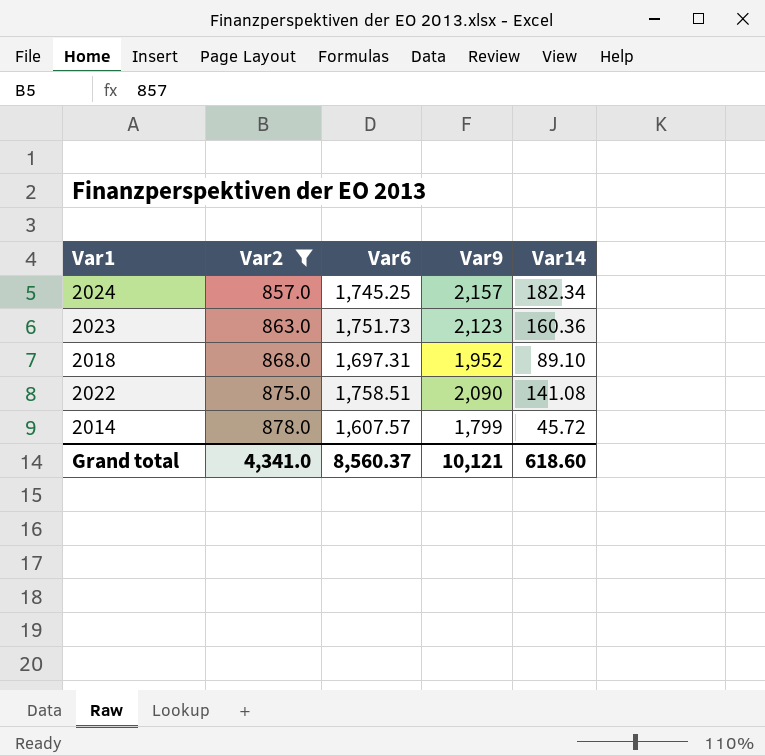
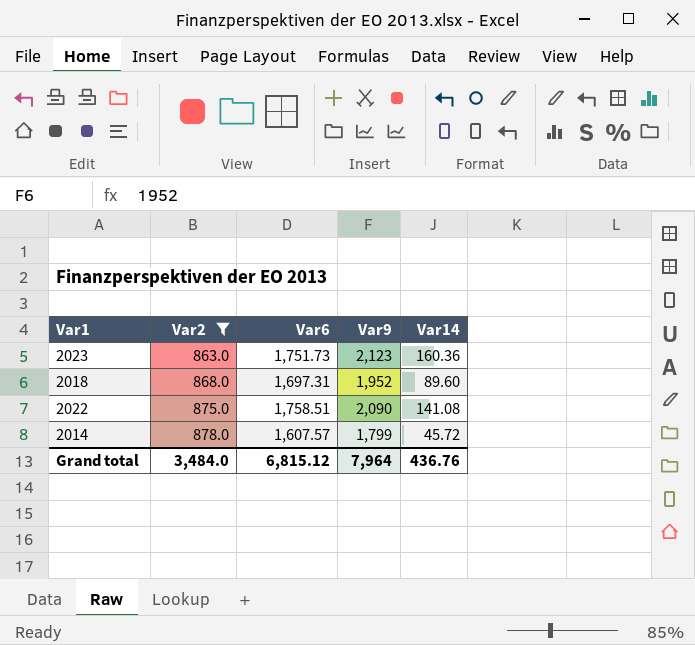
row 2024: 857.0 | 1,745.25 | 2,157 | 182.34 -> none
2018 | Var14: 89.10 -> 89.60
Grand total | Var2: 4,341.0 -> 3,484.0
Grand total | Var6: 8,560.37 -> 6,815.12
Grand total | Var9: 10,121 -> 7,964
Grand total | Var14: 618.60 -> 436.76

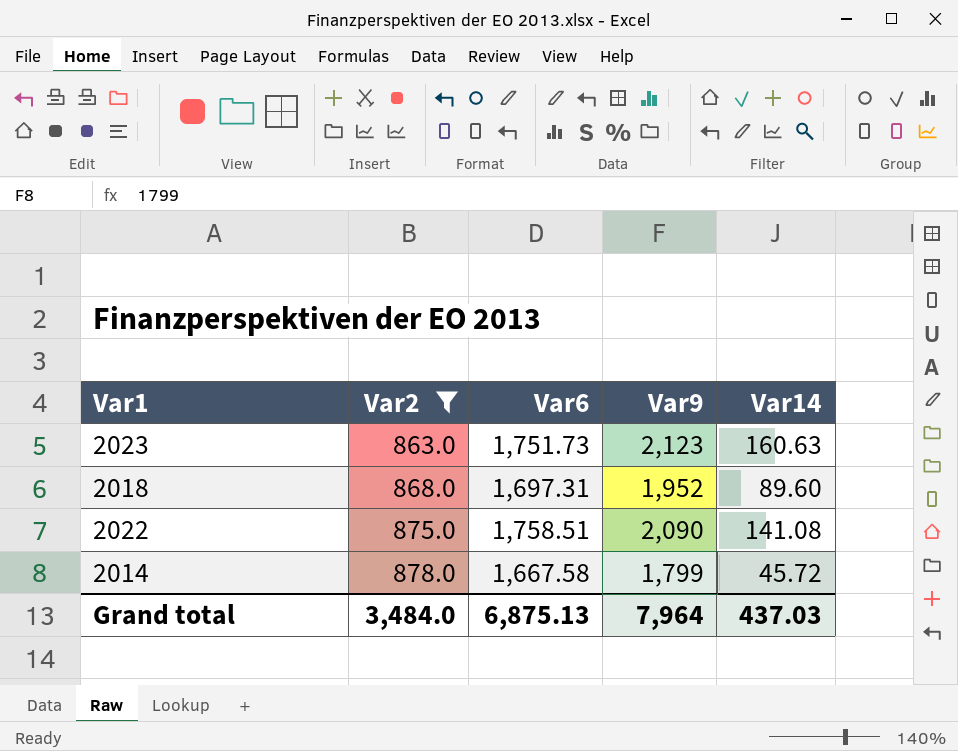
2023 | Var14: 160.36 -> 160.63
2014 | Var6: 1,607.57 -> 1,667.58
Grand total | Var6: 6,815.12 -> 6,875.13
Grand total | Var14: 436.76 -> 437.03

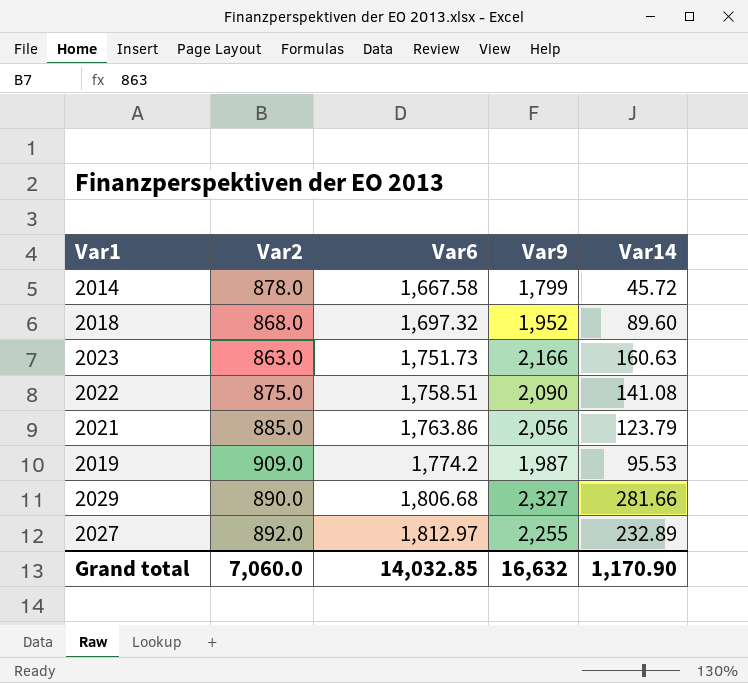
filter: Var2 <= 878.0 -> none
row order: Var2 ascending -> Var6 ascending
2018 | Var6: 1,697.31 -> 1,697.32
2023 | Var9: 2,123 -> 2,166
Grand total | Var2: 3,484.0 -> 7,060.0
Grand total | Var6: 6,875.13 -> 14,032.85
Grand total | Var9: 7,964 -> 16,632
Grand total | Var14: 437.03 -> 1,170.90

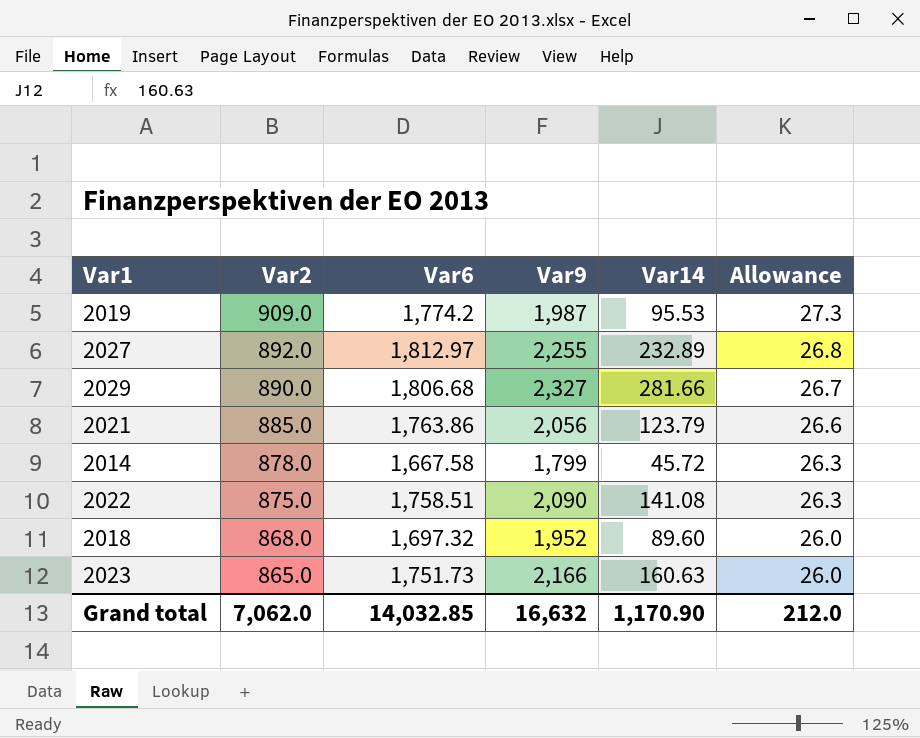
row order: Var6 ascending -> Var2 descending
column Allowance | formula: none -> [Var2] * 0.03
2023 | Var2: 863.0 -> 865.0
Grand total | Var2: 7,060.0 -> 7,062.0

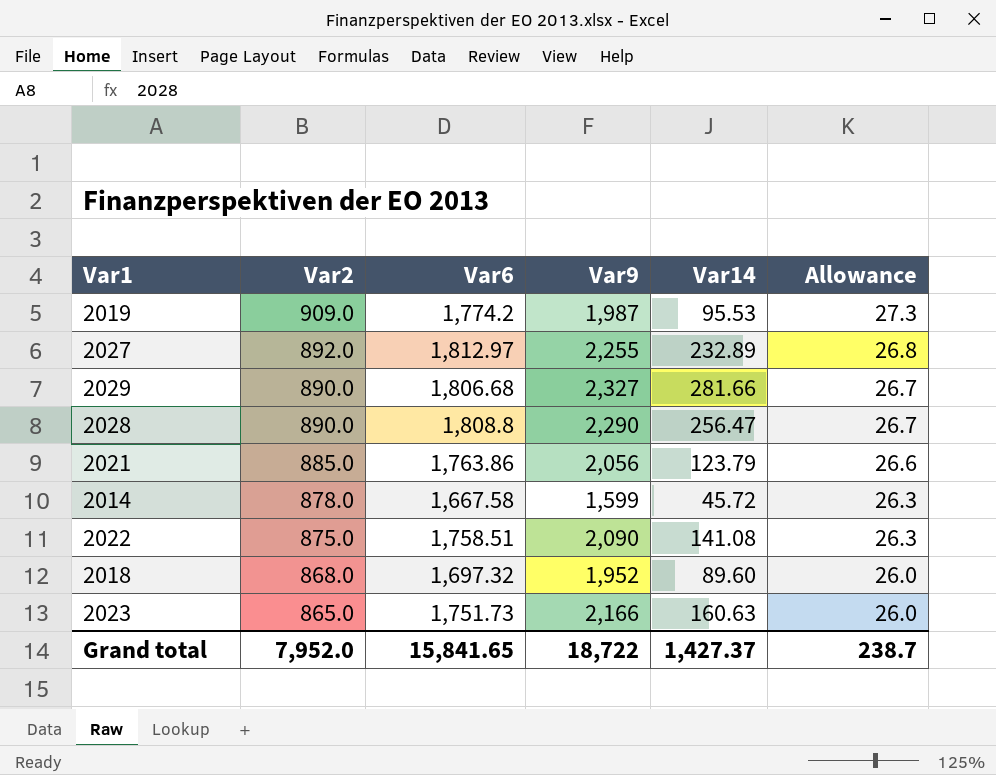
row 2028: none -> 890.0 | 1,808.8 | 2,290 | 256.47 | 26.7
2014 | Var9: 1,799 -> 1,599
Grand total | Var2: 7,062.0 -> 7,952.0
Grand total | Var6: 14,032.85 -> 15,841.65
Grand total | Var9: 16,632 -> 18,722
Grand total | Var14: 1,170.90 -> 1,427.37
Grand total | Allowance: 212.0 -> 238.7

